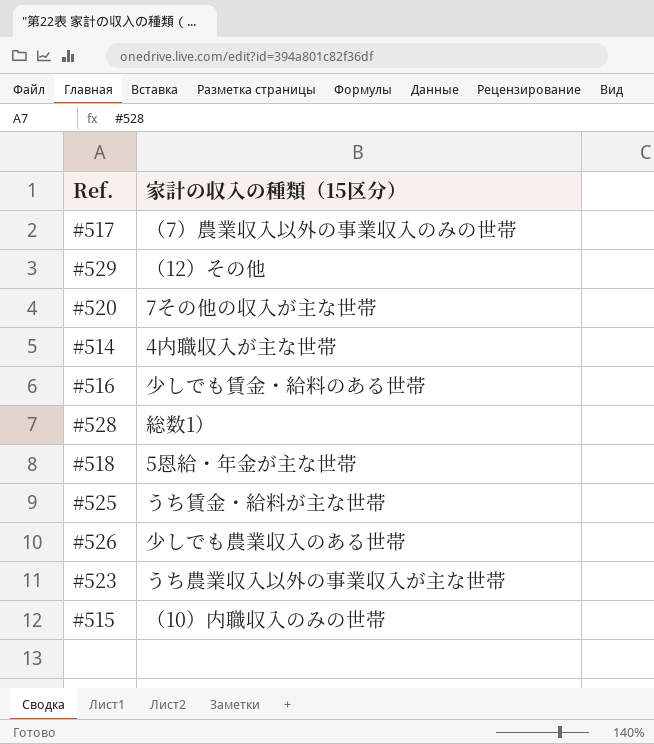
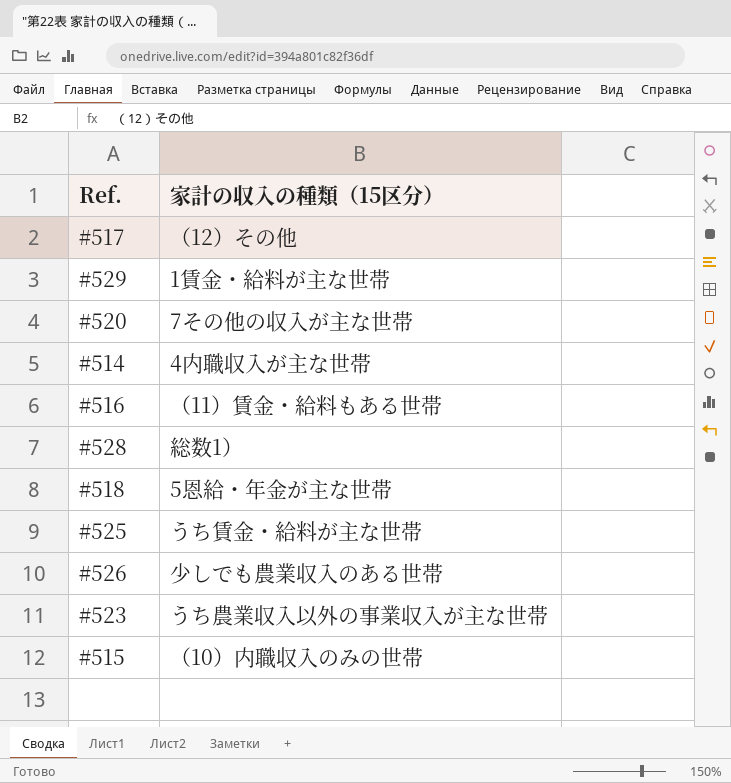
#517 | 家計の収入の種類（15区分）: （7）農業収入以外の事業収入のみの世帯 -> （12）その他
#529 | 家計の収入の種類（15区分）: （12）その他 -> 1賃金・給料が主な世帯
#516 | 家計の収入の種類（15区分）: 少しでも賃金・給料のある世帯 -> （11）賃金・給料もある世帯

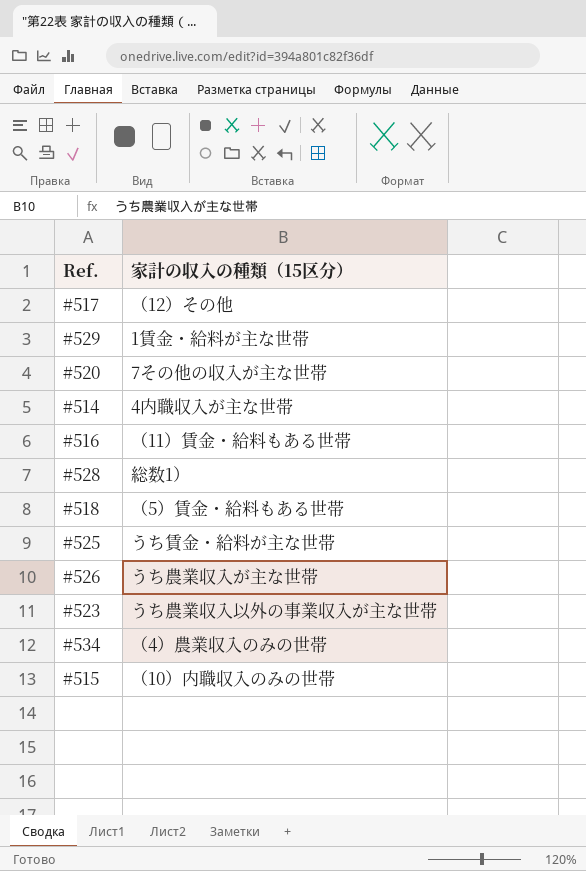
#518 | 家計の収入の種類（15区分）: 5恩給・年金が主な世帯 -> （5）賃金・給料もある世帯
#526 | 家計の収入の種類（15区分）: 少しでも農業収入のある世帯 -> うち農業収入が主な世帯
row #534: none -> （4）農業収入のみの世帯

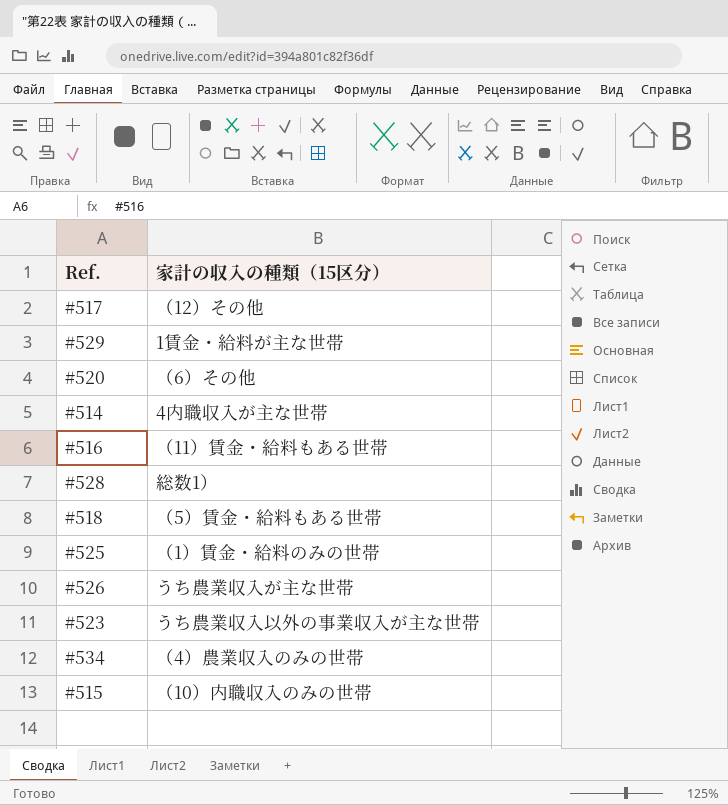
#520 | 家計の収入の種類（15区分）: 7その他の収入が主な世帯 -> （6）その他
#525 | 家計の収入の種類（15区分）: うち賃金・給料が主な世帯 -> （1）賃金・給料のみの世帯

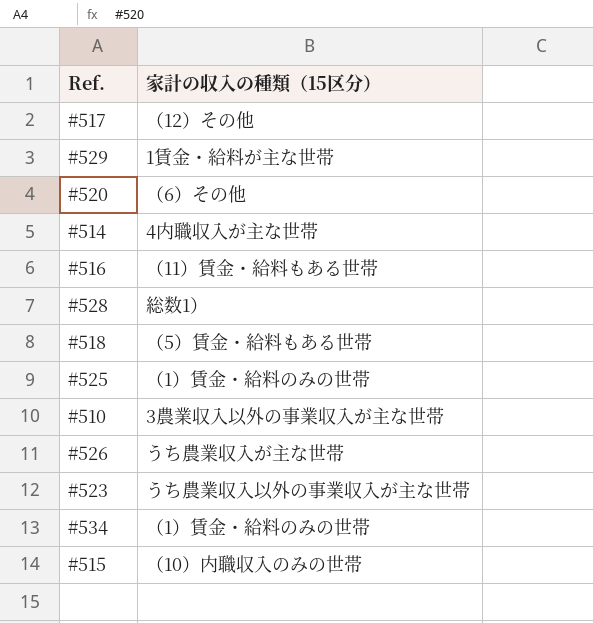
row #510: none -> 3農業収入以外の事業収入が主な世帯
#534 | 家計の収入の種類（15区分）: （4）農業収入のみの世帯 -> （1）賃金・給料のみの世帯

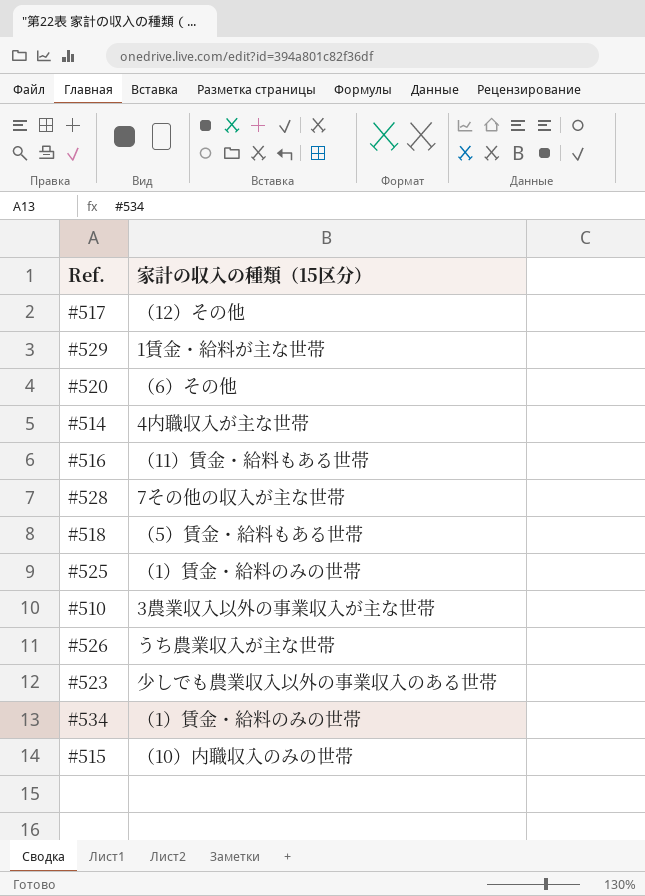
#528 | 家計の収入の種類（15区分）: 総数1） -> 7その他の収入が主な世帯
#523 | 家計の収入の種類（15区分）: うち農業収入以外の事業収入が主な世帯 -> 少しでも農業収入以外の事業収入のある世帯

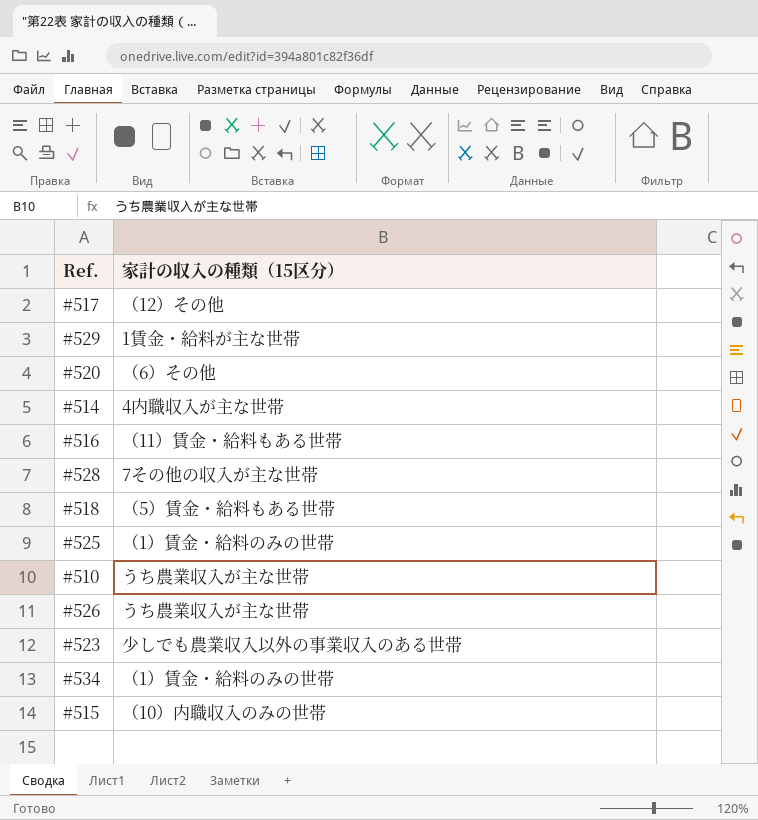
#510 | 家計の収入の種類（15区分）: 3農業収入以外の事業収入が主な世帯 -> うち農業収入が主な世帯

